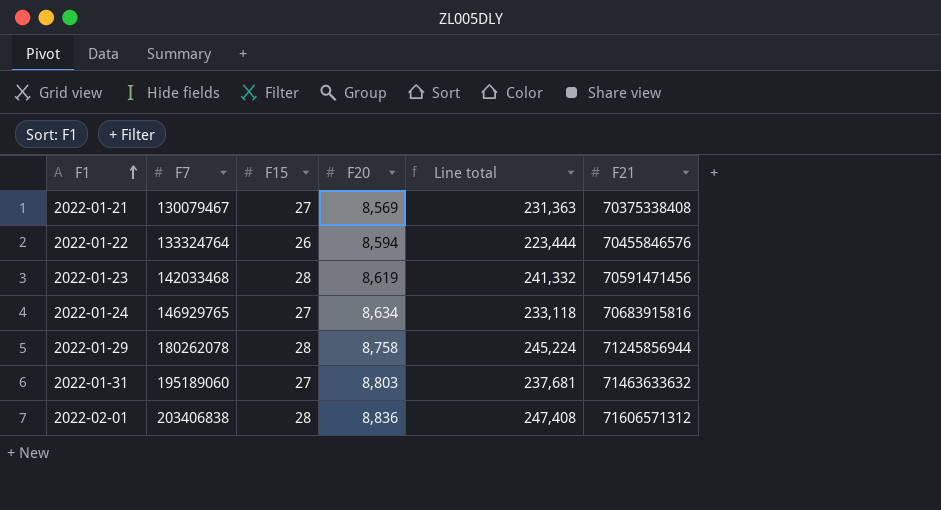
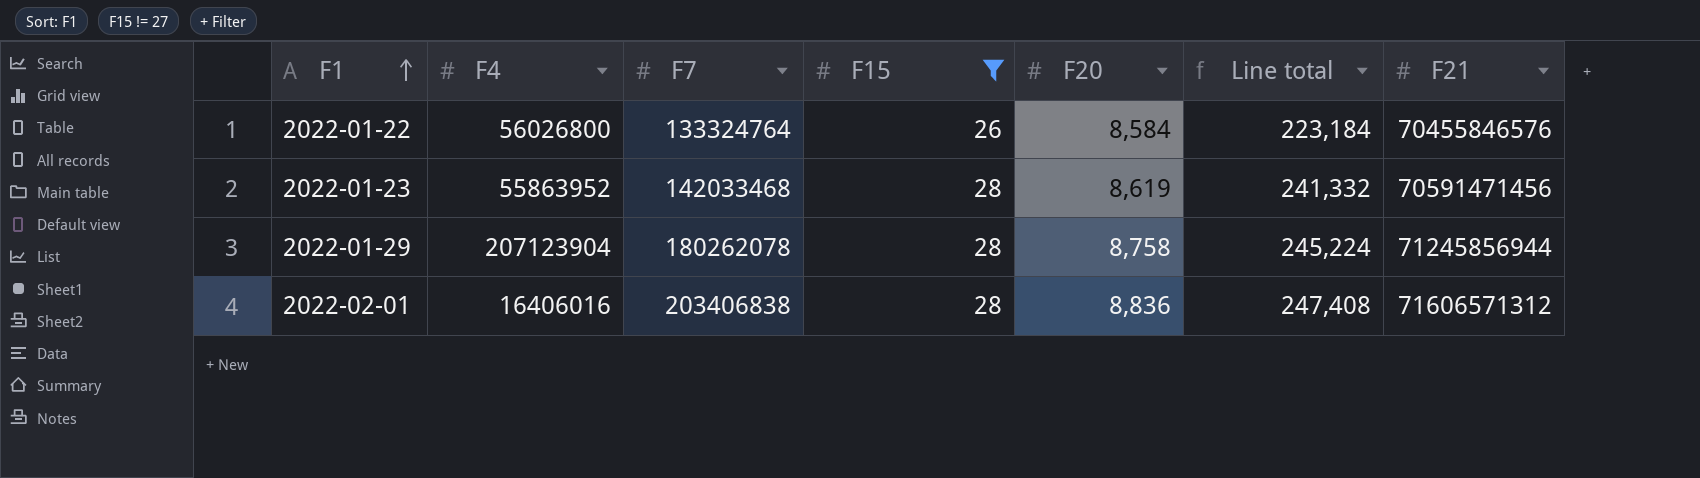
filter: none -> F15 != 27
column F4 | position: none -> 2
2022-01-22 | F20: 8,594 -> 8,584
2022-01-22 | Line total: 223,444 -> 223,184

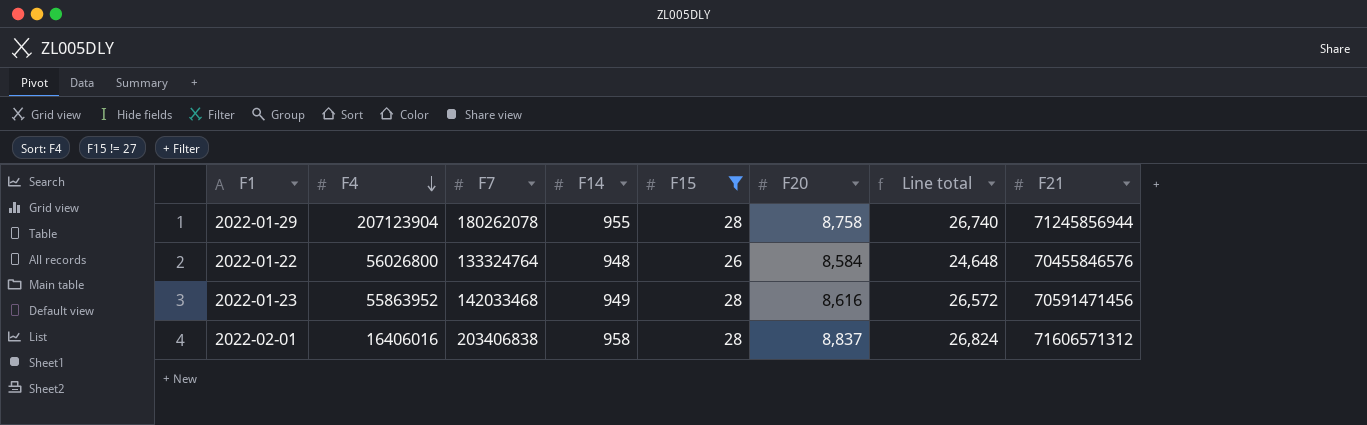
row order: F1 ascending -> F4 descending
column F14 | position: none -> 4
column Line total | formula: [F15] * [F20] -> [F14] * [F15]
2022-01-23 | F20: 8,619 -> 8,616
2022-02-01 | F20: 8,836 -> 8,837

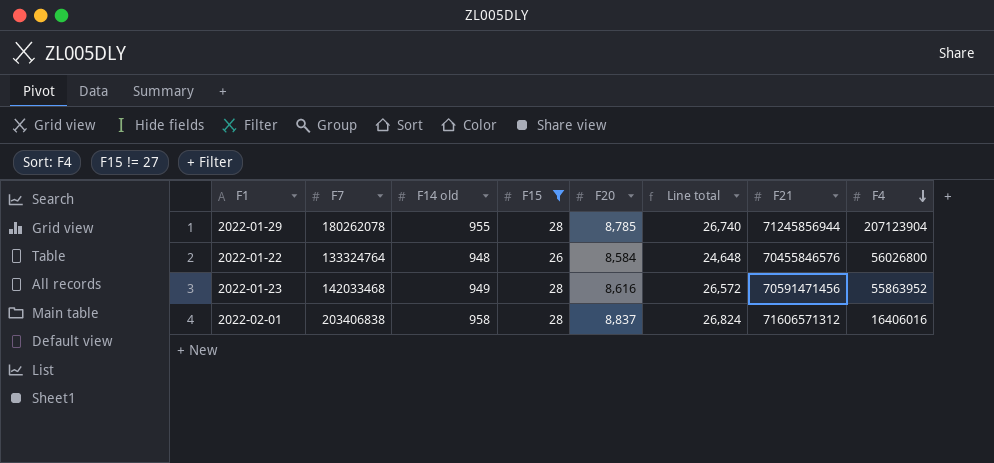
column name: F14 -> F14 old
column F4 | position: 2 -> 8
2022-01-29 | F20: 8,758 -> 8,785

